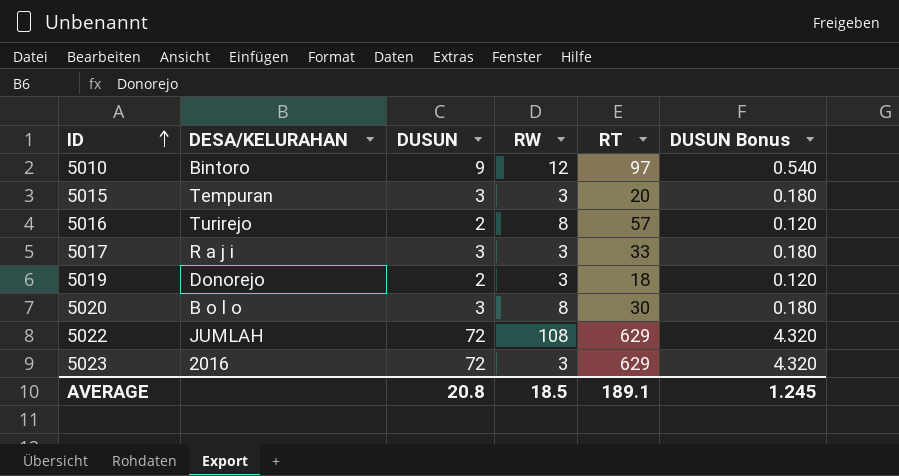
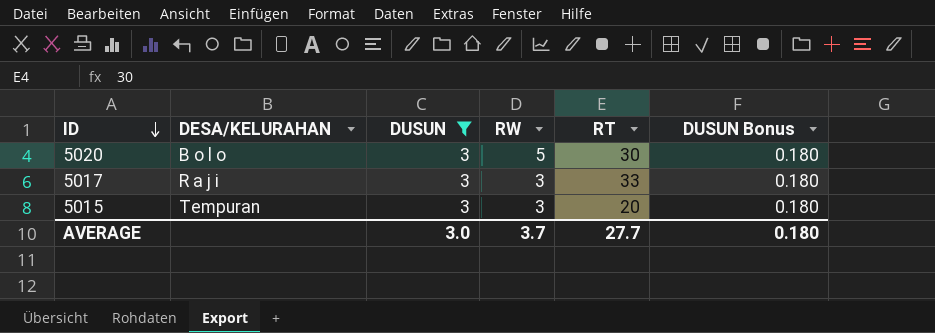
filter: none -> DUSUN = 3
row order: ID ascending -> ID descending
5020 | RW: 8 -> 5
AVERAGE | DUSUN: 20.8 -> 3.0
AVERAGE | RW: 18.5 -> 3.7
AVERAGE | RT: 189.1 -> 27.7
AVERAGE | DUSUN Bonus: 1.245 -> 0.180

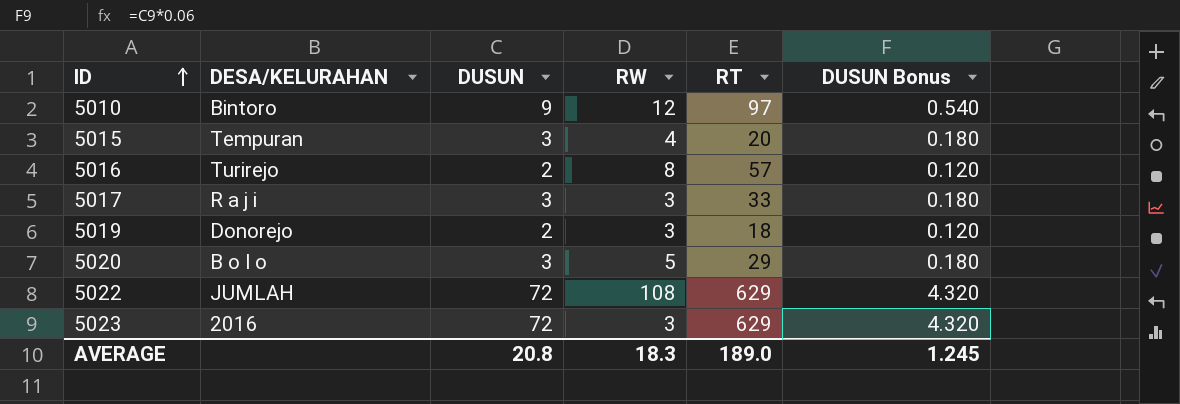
filter: DUSUN = 3 -> none
row order: ID descending -> ID ascending
5015 | RW: 3 -> 4
5020 | RT: 30 -> 29
AVERAGE | DUSUN: 3.0 -> 20.8
AVERAGE | RW: 3.7 -> 18.3
AVERAGE | RT: 27.7 -> 189.0
AVERAGE | DUSUN Bonus: 0.180 -> 1.245

